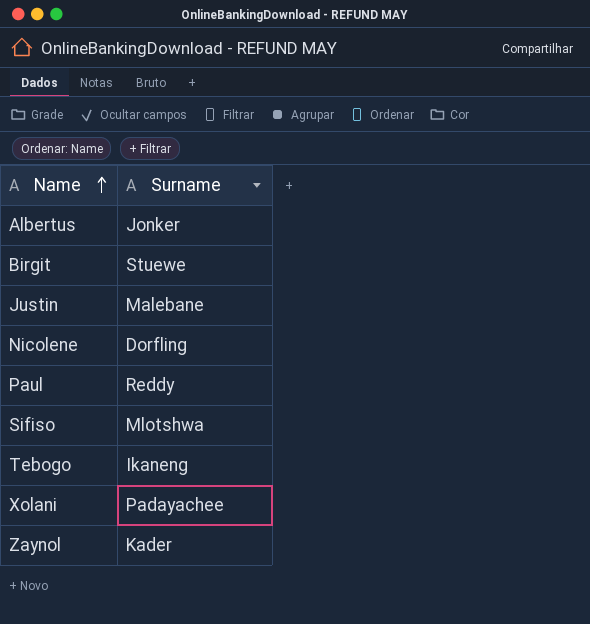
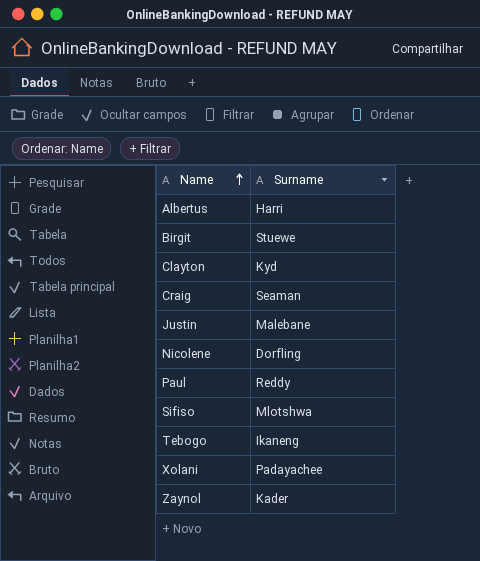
Albertus | Surname: Jonker -> Harri
row Clayton: none -> Kyd
row Craig: none -> Seaman

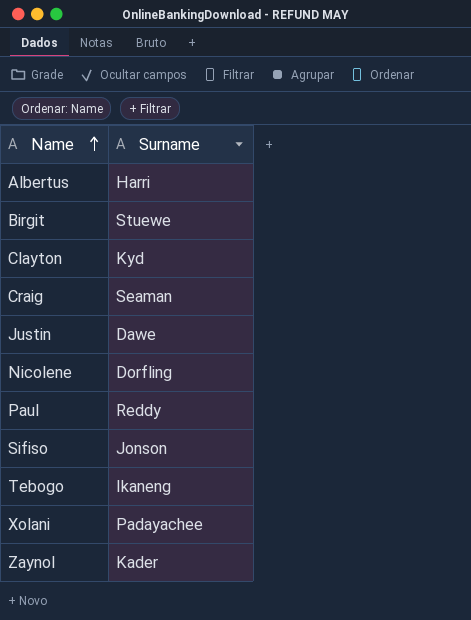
Justin | Surname: Malebane -> Dawe
Sifiso | Surname: Mlotshwa -> Jonson

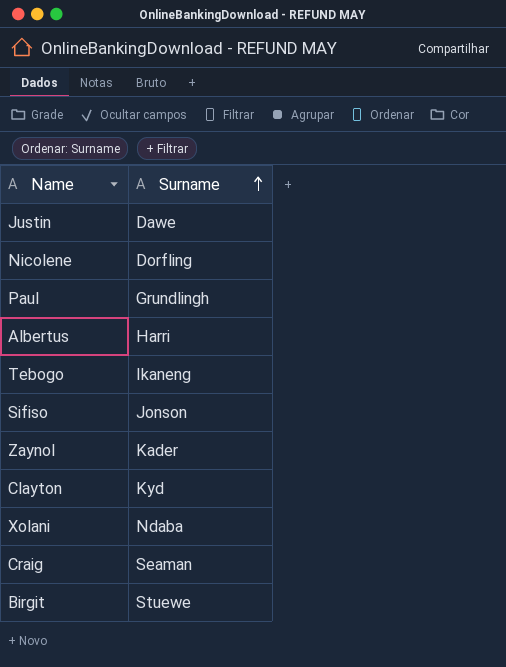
row order: Name ascending -> Surname ascending
Paul | Surname: Reddy -> Grundlingh
Xolani | Surname: Padayachee -> Ndaba

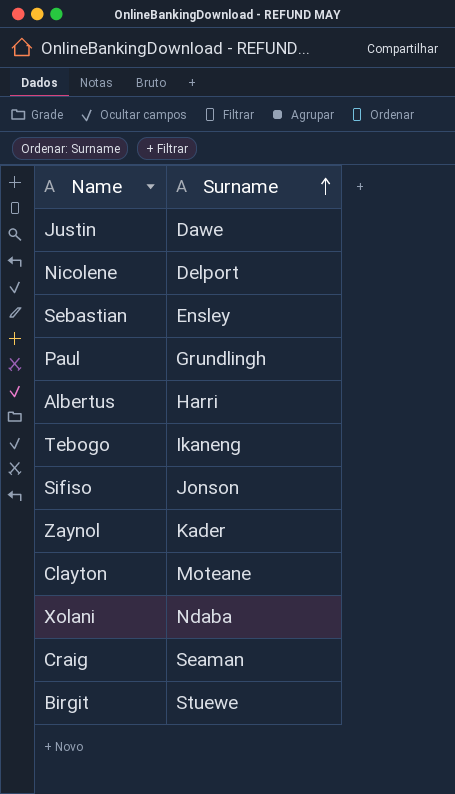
Nicolene | Surname: Dorfling -> Delport
row Sebastian: none -> Ensley
Clayton | Surname: Kyd -> Moteane

